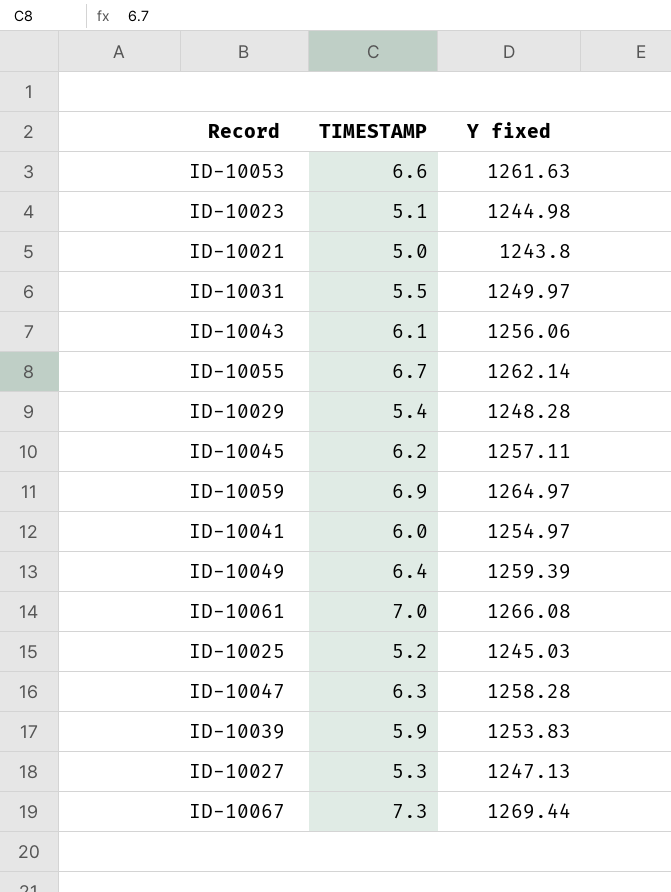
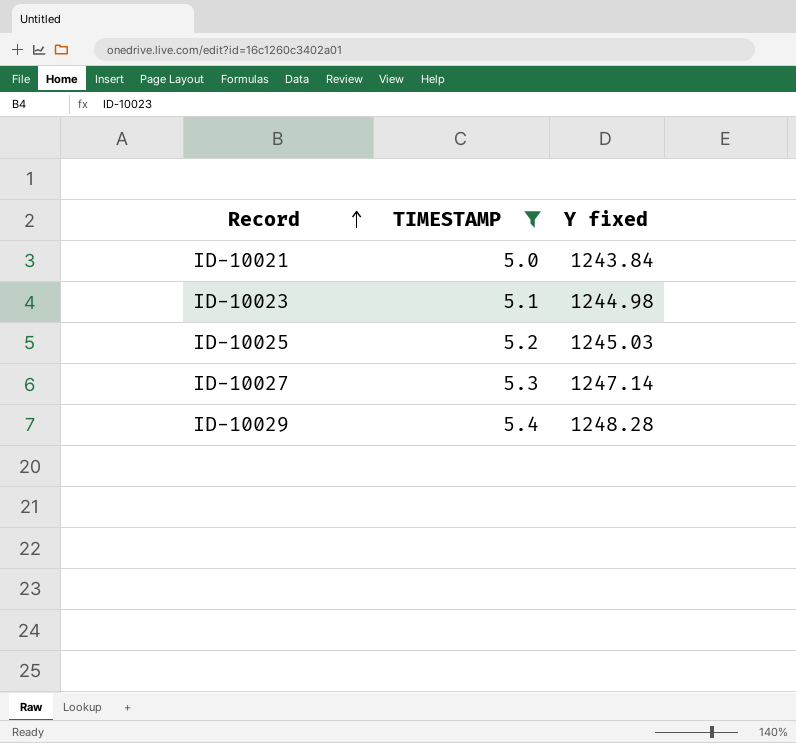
filter: none -> TIMESTAMP <= 5.4
row order: none -> Record ascending
ID-10021 | Y fixed: 1243.8 -> 1243.84
ID-10027 | Y fixed: 1247.13 -> 1247.14

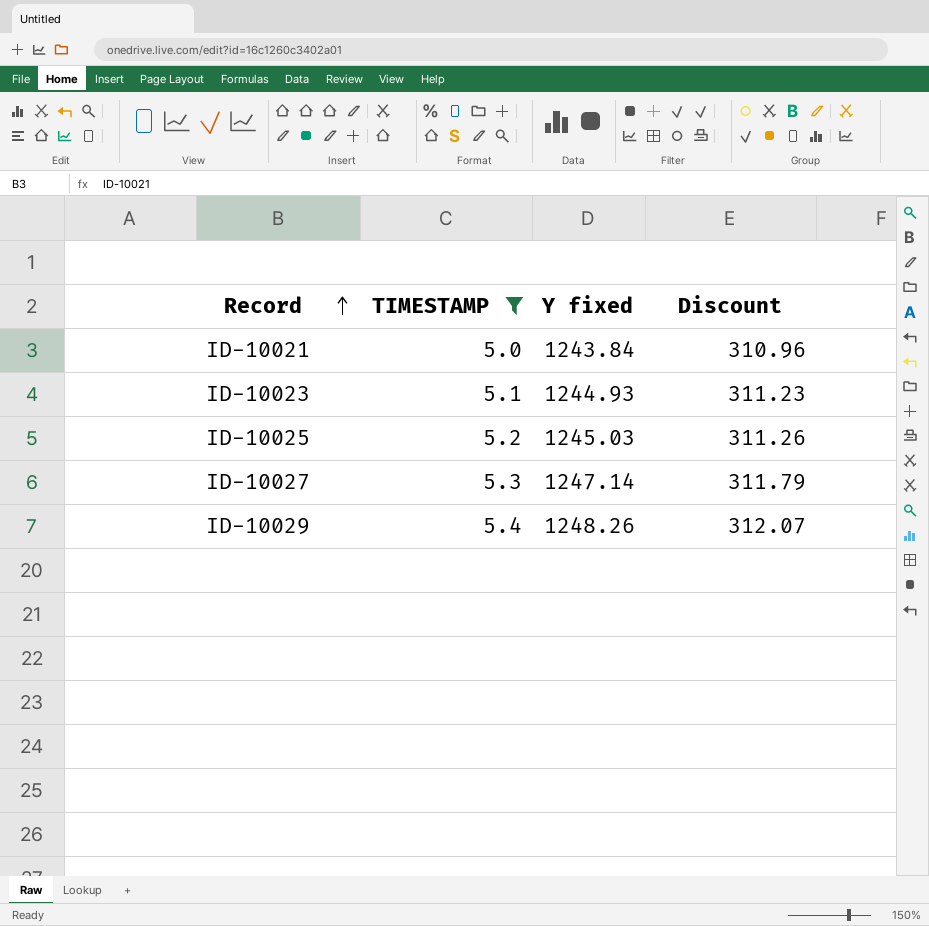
column Discount | formula: none -> [Y fixed] * 0.25
ID-10023 | Y fixed: 1244.98 -> 1244.93
ID-10029 | Y fixed: 1248.28 -> 1248.26

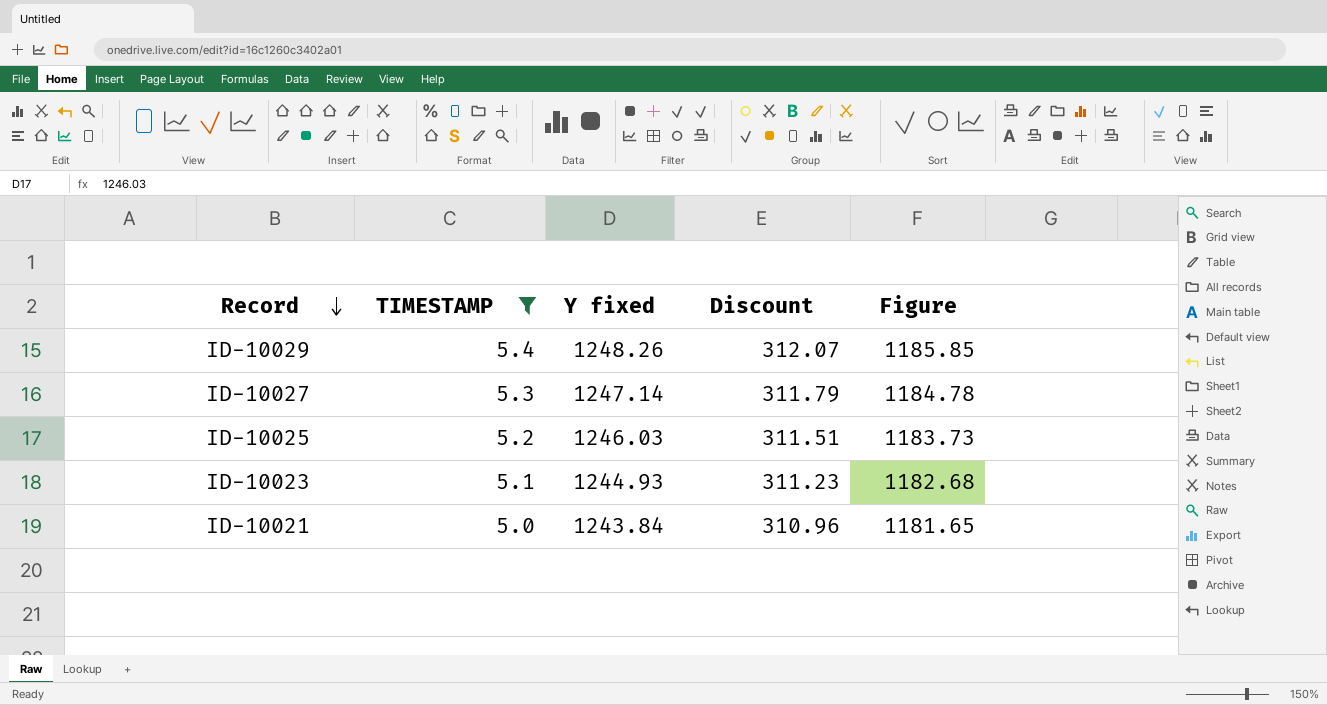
row order: Record ascending -> Record descending
column Figure | formula: none -> [Y fixed] * 0.95
ID-10025 | Y fixed: 1245.03 -> 1246.03
ID-10025 | Discount: 311.26 -> 311.51

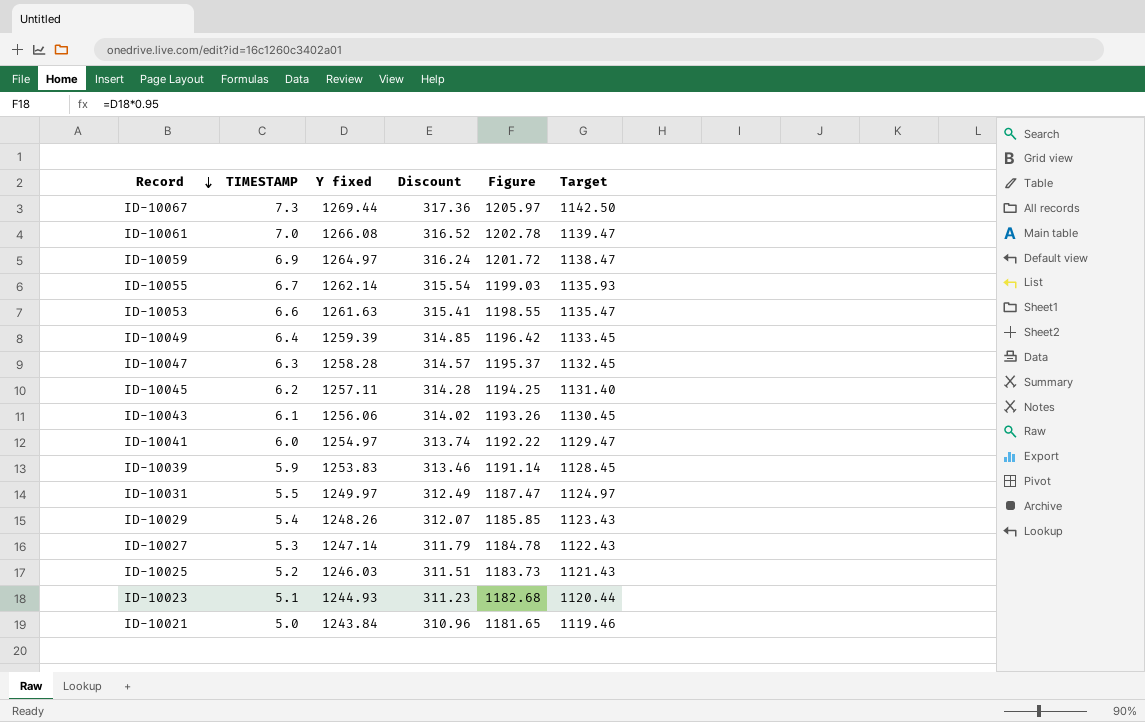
filter: TIMESTAMP <= 5.4 -> none
column Target | formula: none -> [Y fixed] * 0.9

